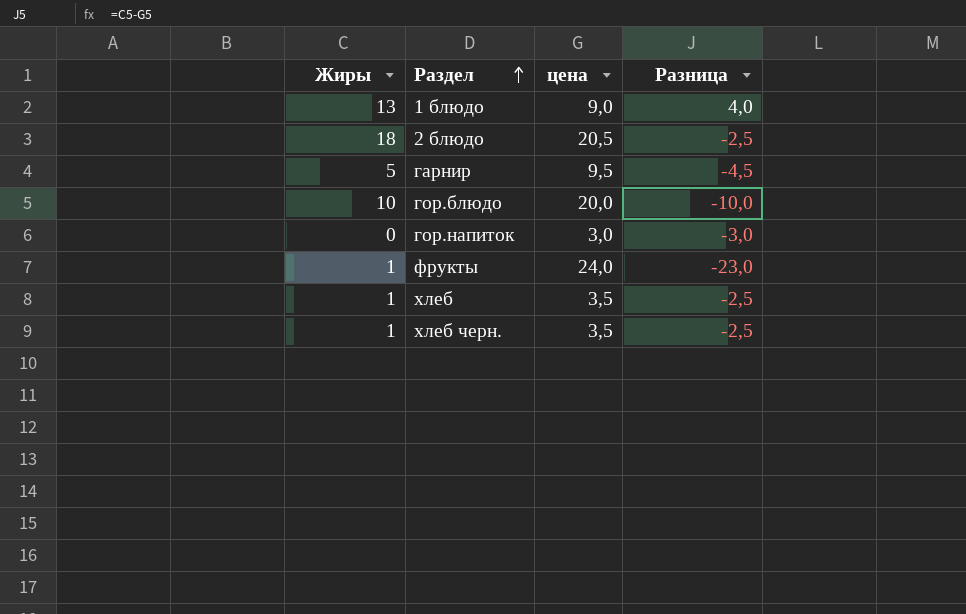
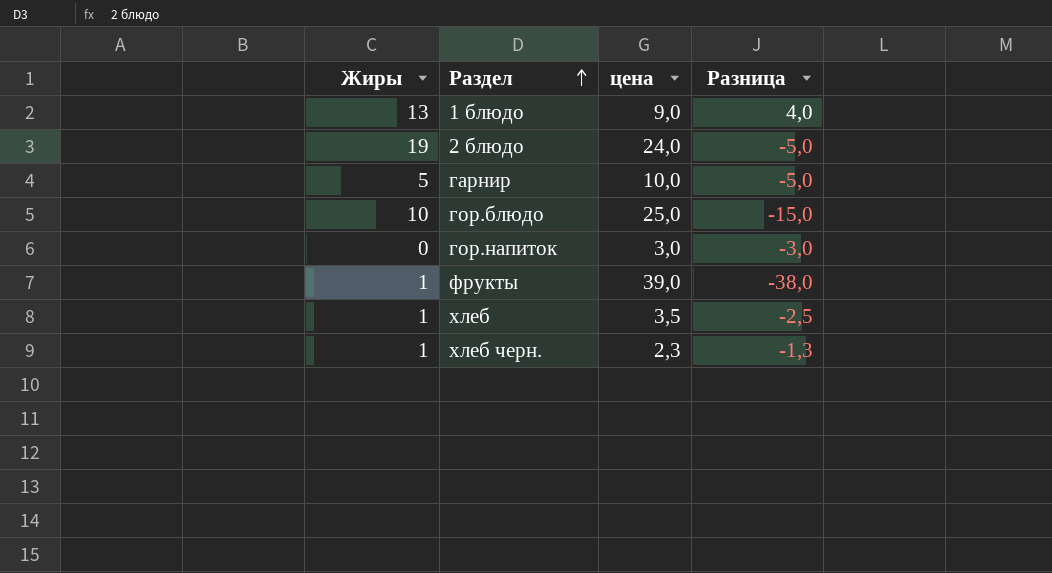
2 блюдо | Жиры: 18 -> 19
2 блюдо | цена: 20,5 -> 24,0
2 блюдо | Разница: -2,5 -> -5,0
гарнир | цена: 9,5 -> 10,0
гарнир | Разница: -4,5 -> -5,0
гор.блюдо | цена: 20,0 -> 25,0
гор.блюдо | Разница: -10,0 -> -15,0
фрукты | цена: 24,0 -> 39,0
фрукты | Разница: -23,0 -> -38,0
хлеб черн. | цена: 3,5 -> 2,3
хлеб черн. | Разница: -2,5 -> -1,3

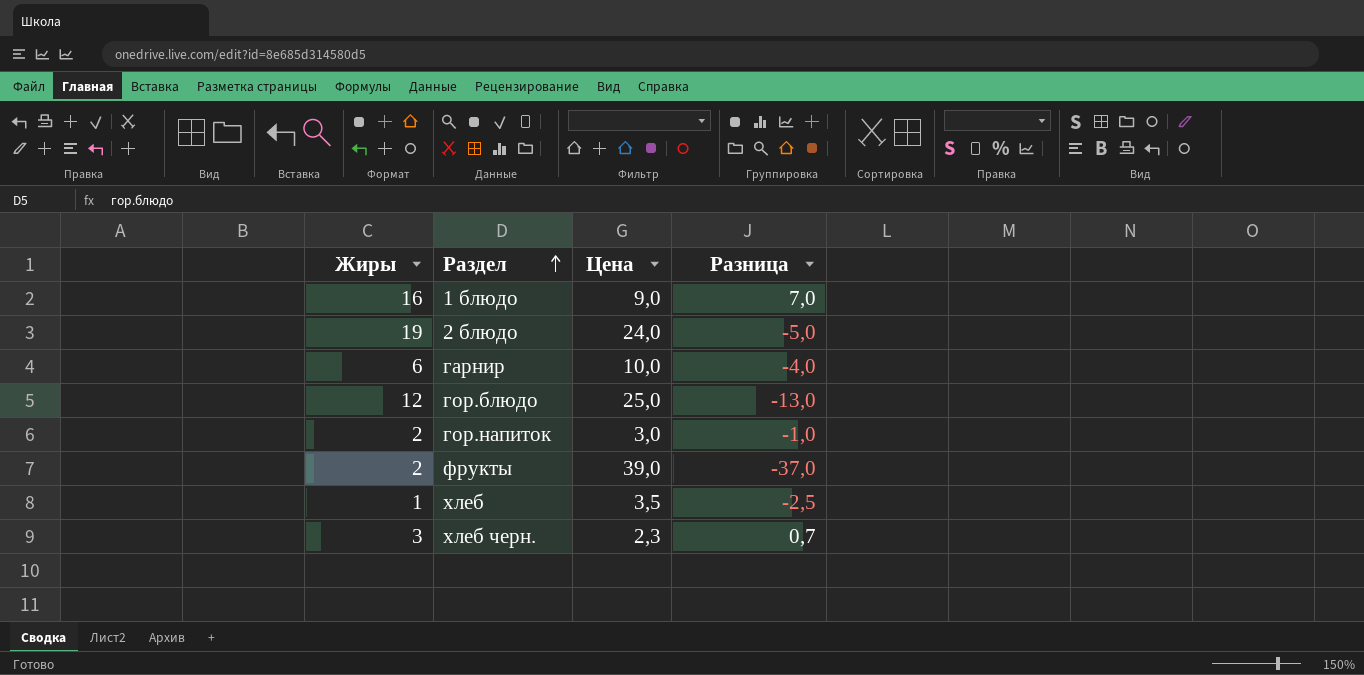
column name: цена -> Цена
1 блюдо | Жиры: 13 -> 16
1 блюдо | Разница: 4,0 -> 7,0
гарнир | Жиры: 5 -> 6
гарнир | Разница: -5,0 -> -4,0
гор.блюдо | Жиры: 10 -> 12
гор.блюдо | Разница: -15,0 -> -13,0
гор.напиток | Жиры: 0 -> 2
гор.напиток | Разница: -3,0 -> -1,0
фрукты | Жиры: 1 -> 2
фрукты | Разница: -38,0 -> -37,0
хлеб черн. | Жиры: 1 -> 3
хлеб черн. | Разница: -1,3 -> 0,7

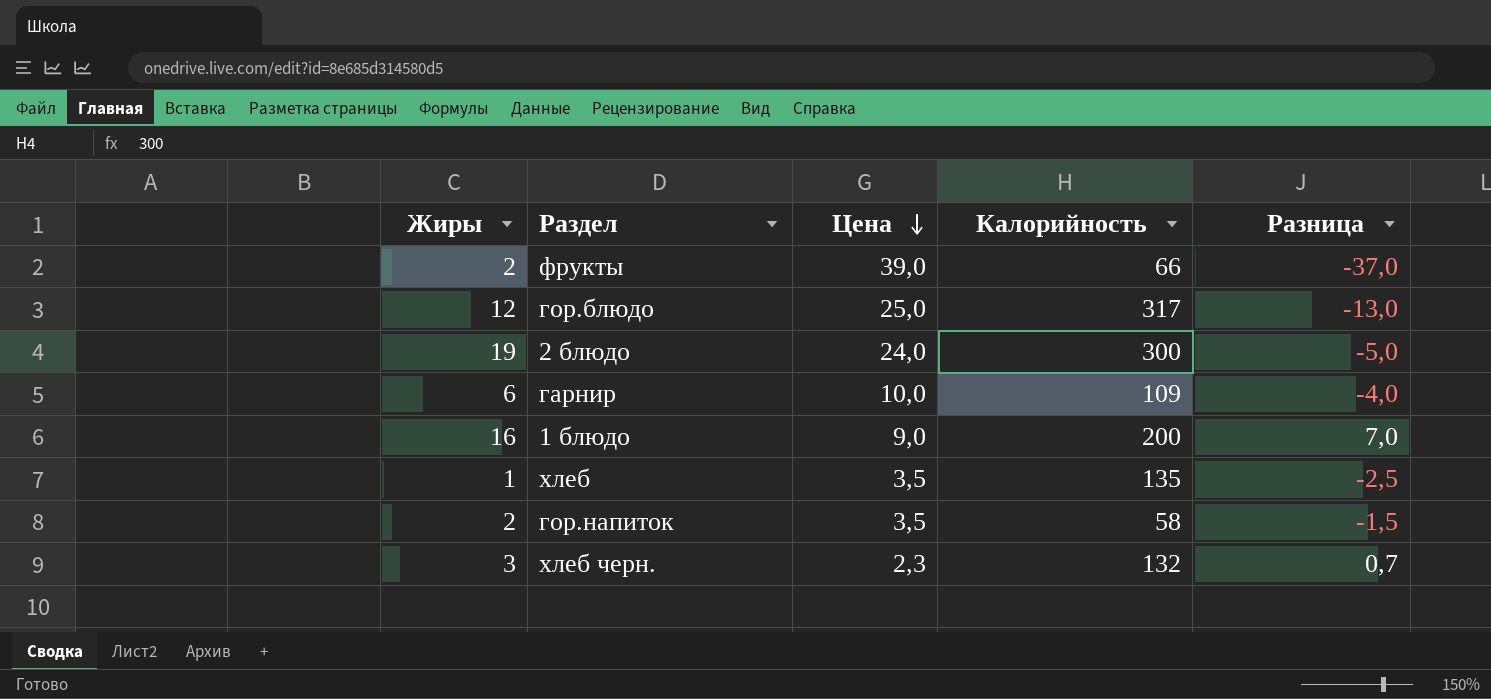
row order: Раздел ascending -> Цена descending
column Калорийность | position: none -> 4
гор.напиток | Цена: 3,0 -> 3,5
гор.напиток | Разница: -1,0 -> -1,5

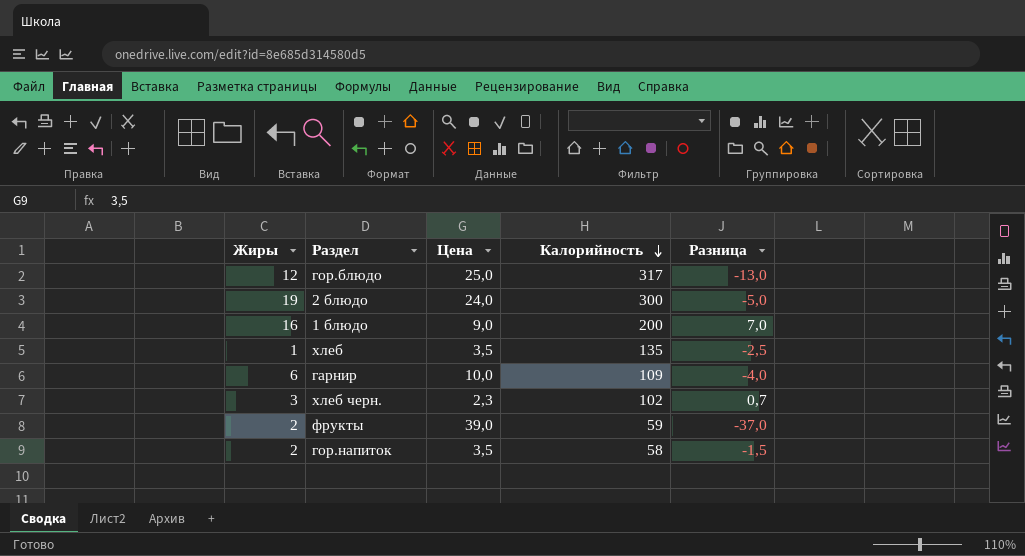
row order: Цена descending -> Калорийность descending
хлеб черн. | Калорийность: 132 -> 102
фрукты | Калорийность: 66 -> 59

